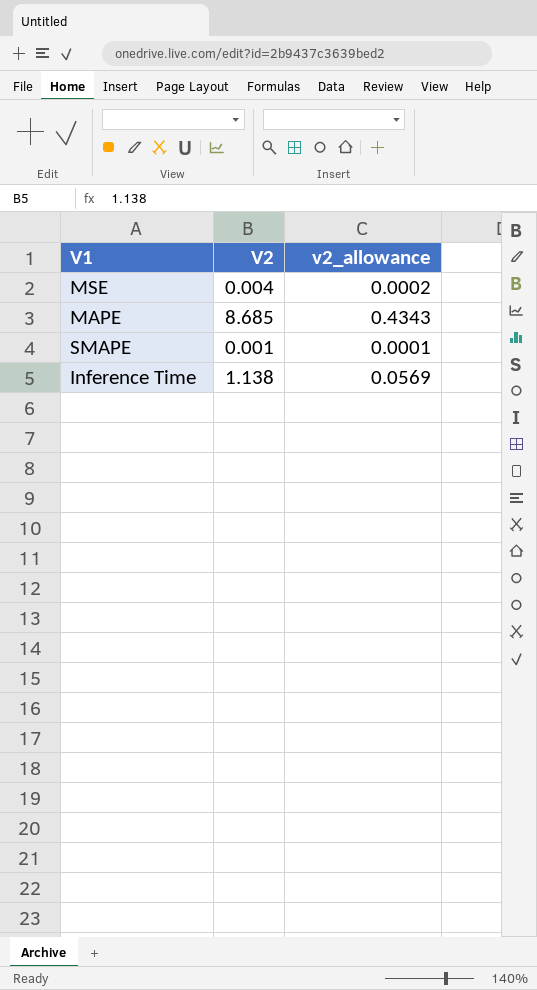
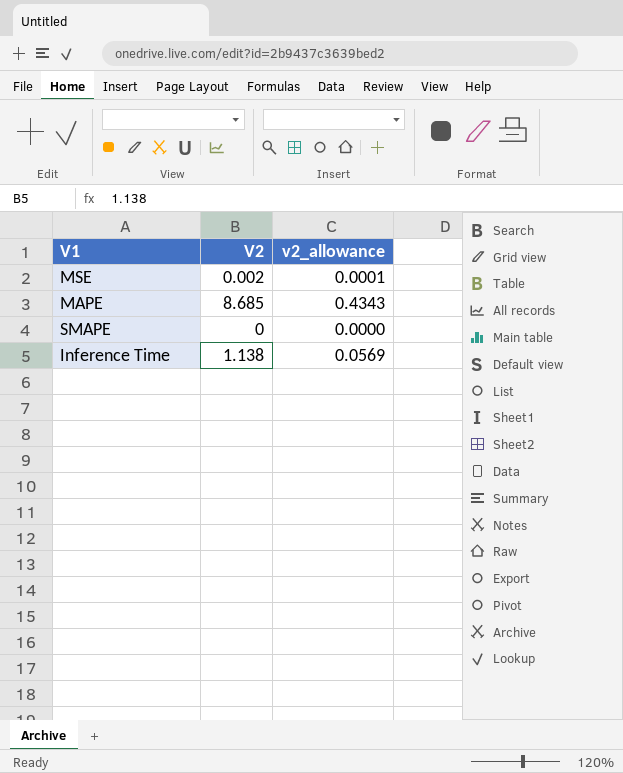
MSE | V2: 0.004 -> 0.002
MSE | v2_allowance: 0.0002 -> 0.0001
SMAPE | V2: 0.001 -> 0
SMAPE | v2_allowance: 0.0001 -> 0.0000

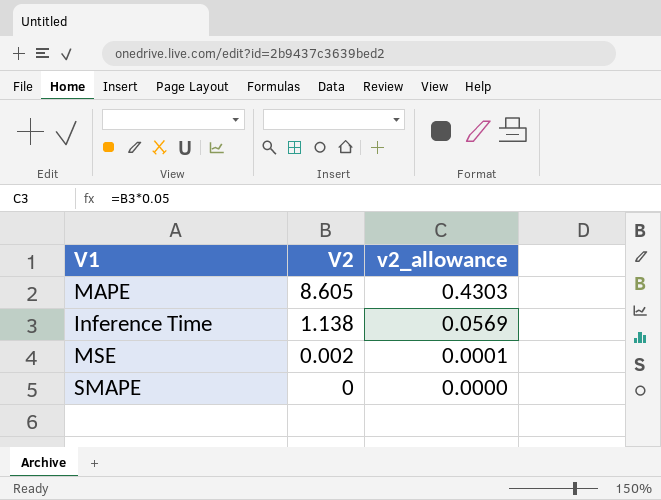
row order: none -> V2 descending
MAPE | V2: 8.685 -> 8.605
MAPE | v2_allowance: 0.4343 -> 0.4303

